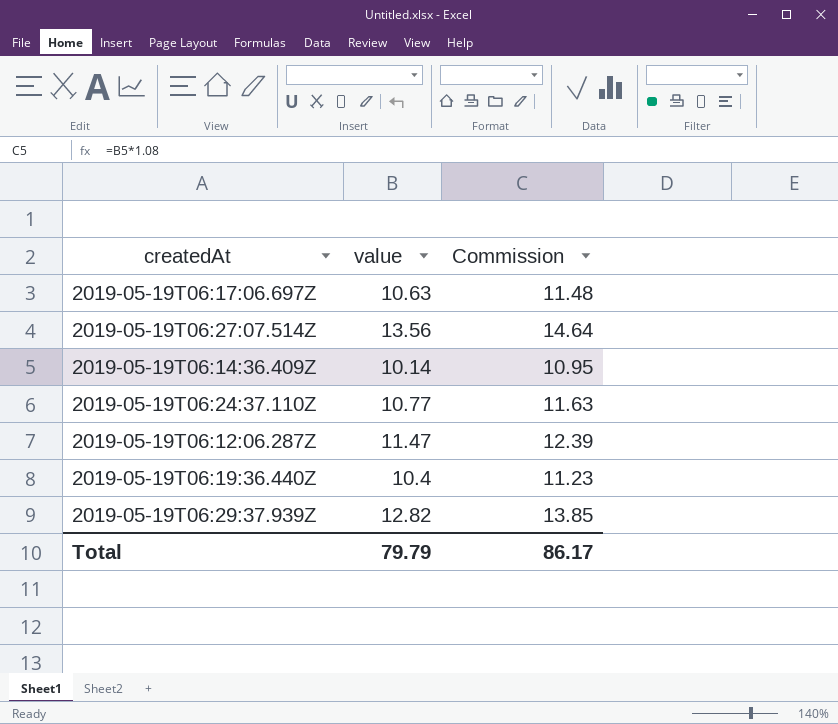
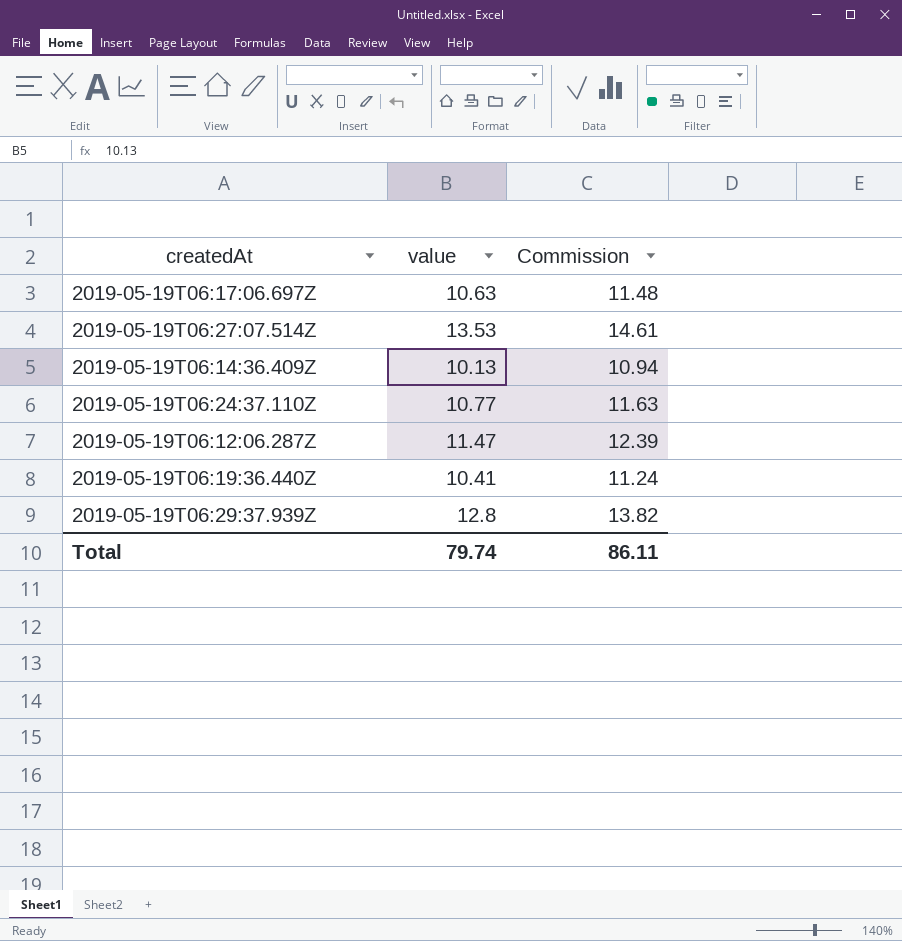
2019-05-19T06:27:07.514Z | value: 13.56 -> 13.53
2019-05-19T06:27:07.514Z | Commission: 14.64 -> 14.61
2019-05-19T06:14:36.409Z | value: 10.14 -> 10.13
2019-05-19T06:14:36.409Z | Commission: 10.95 -> 10.94
2019-05-19T06:19:36.440Z | value: 10.4 -> 10.41
2019-05-19T06:19:36.440Z | Commission: 11.23 -> 11.24
2019-05-19T06:29:37.939Z | value: 12.82 -> 12.8
2019-05-19T06:29:37.939Z | Commission: 13.85 -> 13.82
Total | value: 79.79 -> 79.74
Total | Commission: 86.17 -> 86.11

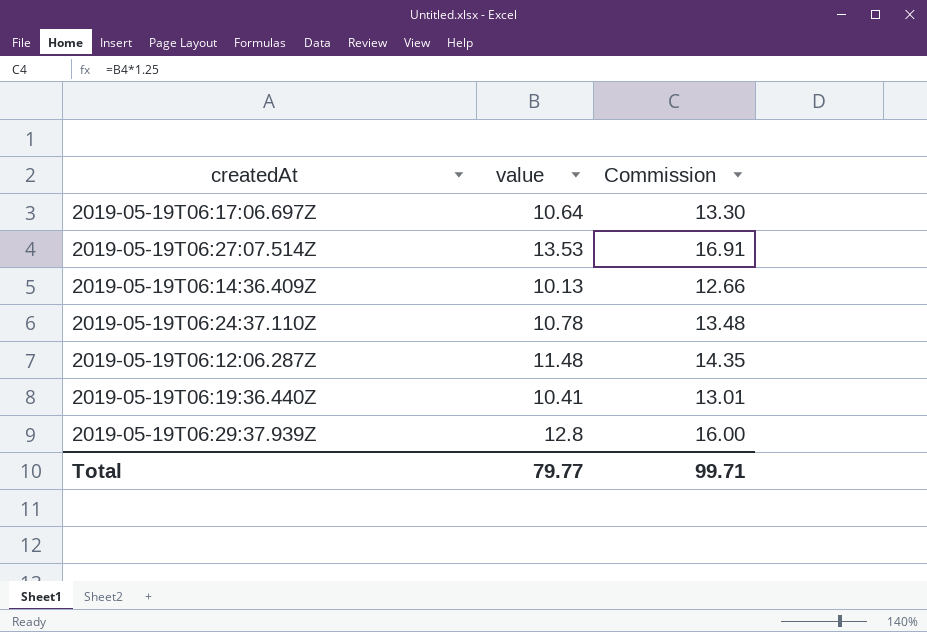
column Commission | formula: [value] * 1.08 -> [value] * 1.25
2019-05-19T06:17:06.697Z | value: 10.63 -> 10.64
2019-05-19T06:24:37.110Z | value: 10.77 -> 10.78
2019-05-19T06:12:06.287Z | value: 11.47 -> 11.48
Total | value: 79.74 -> 79.77
Total | Commission: 86.11 -> 99.71

